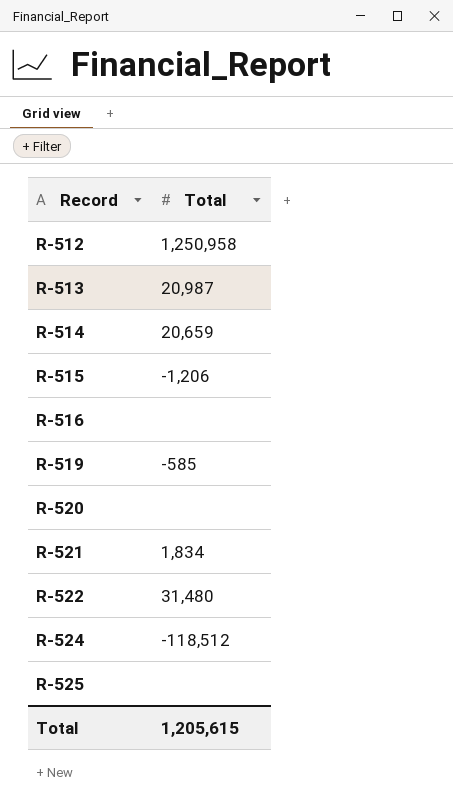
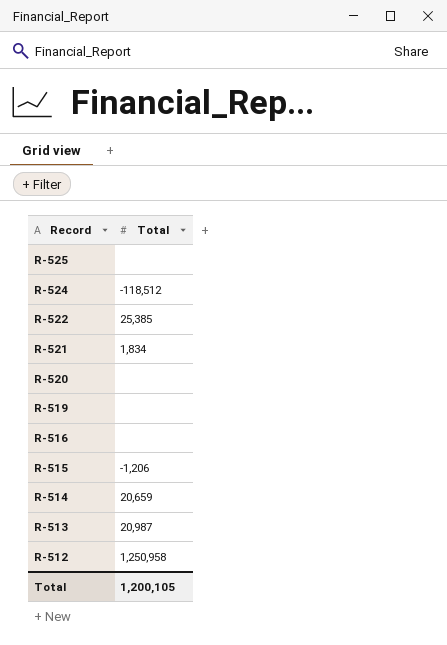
row order: Record ascending -> Record descending
R-522 | Total: 31,480 -> 25,385
R-519 | Total: -585 -> none
Total | Total: 1,205,615 -> 1,200,105

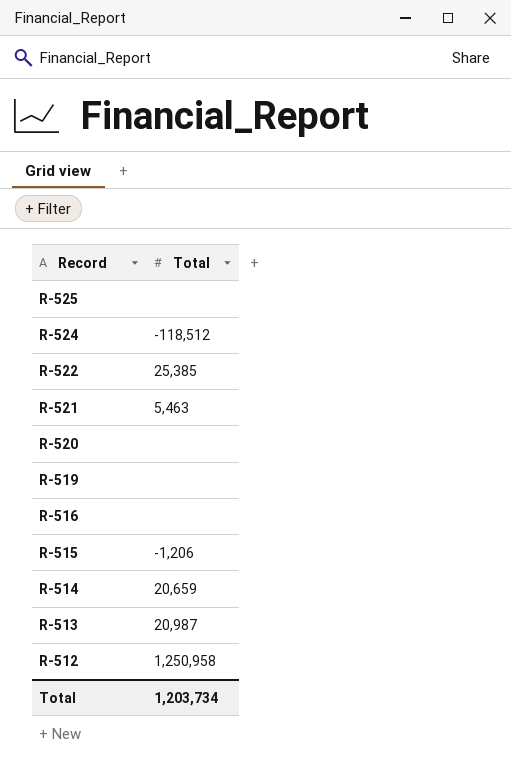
R-521 | Total: 1,834 -> 5,463
Total | Total: 1,200,105 -> 1,203,734

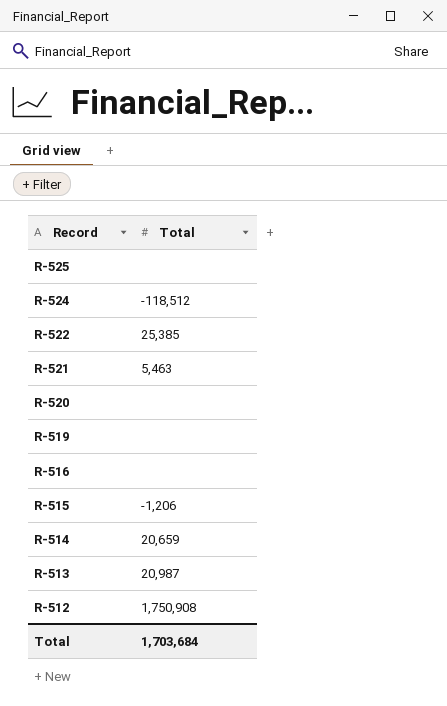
R-512 | Total: 1,250,958 -> 1,750,908
Total | Total: 1,203,734 -> 1,703,684

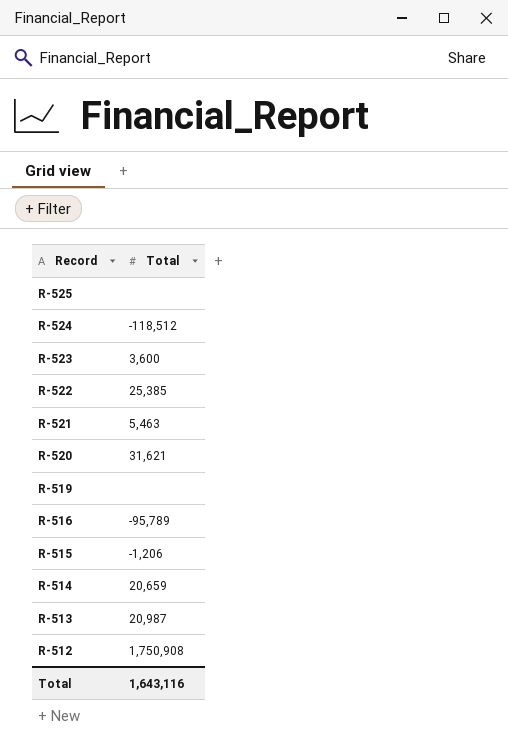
row R-523: none -> 3,600
R-520 | Total: none -> 31,621
R-516 | Total: none -> -95,789
Total | Total: 1,703,684 -> 1,643,116

